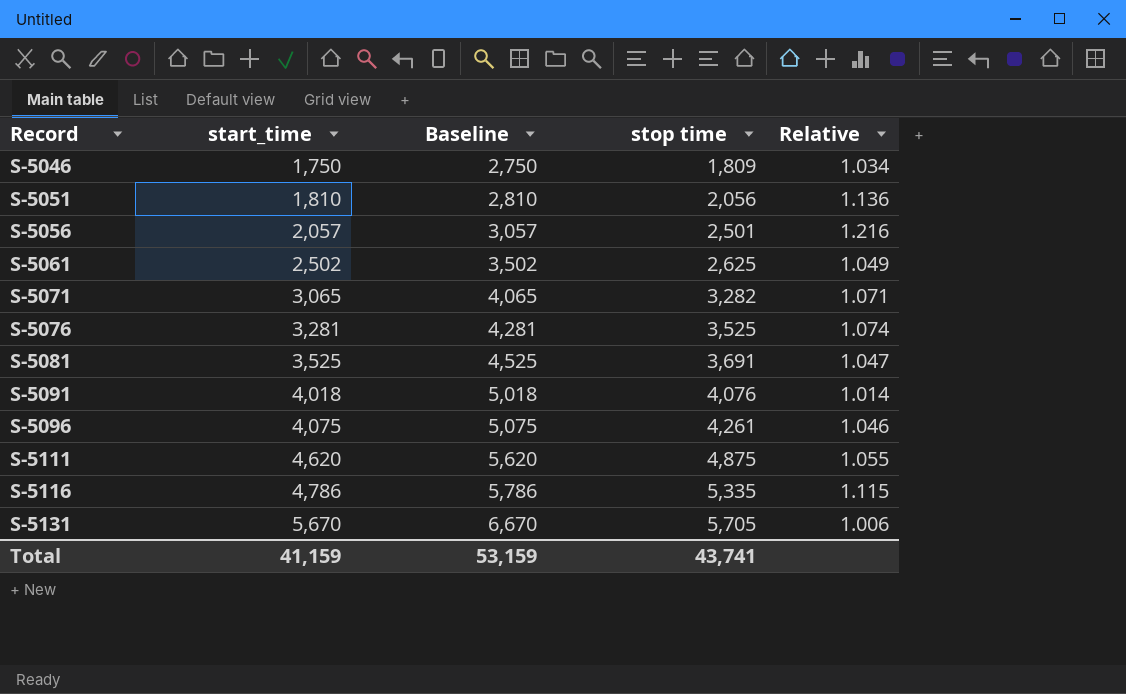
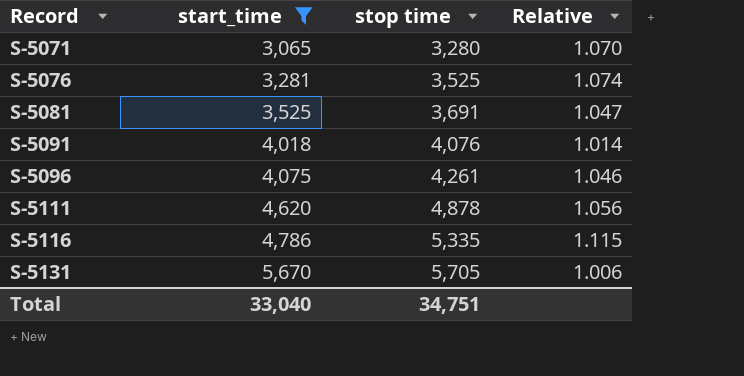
filter: none -> start_time >= 3,065
column Baseline | formula: [start_time] + 1000 -> none
S-5071 | stop time: 3,282 -> 3,280
S-5071 | Relative: 1.071 -> 1.070
S-5111 | stop time: 4,875 -> 4,878
S-5111 | Relative: 1.055 -> 1.056
Total | start_time: 41,159 -> 33,040
Total | stop time: 43,741 -> 34,751

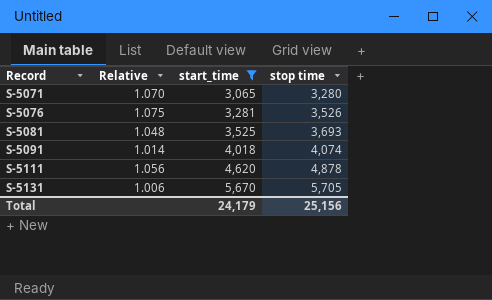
column Relative | position: 4 -> 2
row S-5096: 4,075 | 4,261 | 1.046 -> none
row S-5116: 4,786 | 5,335 | 1.115 -> none
S-5076 | Relative: 1.074 -> 1.075
S-5076 | stop time: 3,525 -> 3,526
S-5081 | Relative: 1.047 -> 1.048
S-5081 | stop time: 3,691 -> 3,693
S-5091 | stop time: 4,076 -> 4,074
Total | start_time: 33,040 -> 24,179
Total | stop time: 34,751 -> 25,156

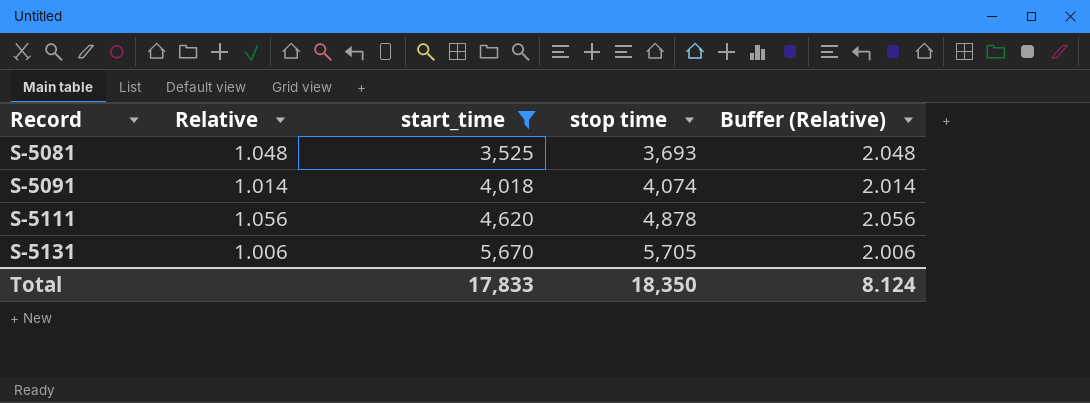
column Buffer (Relative) | formula: none -> [Relative] + 1
row S-5071: 1.070 | 3,065 | 3,280 -> none
row S-5076: 1.075 | 3,281 | 3,526 -> none
Total | start_time: 24,179 -> 17,833
Total | stop time: 25,156 -> 18,350

